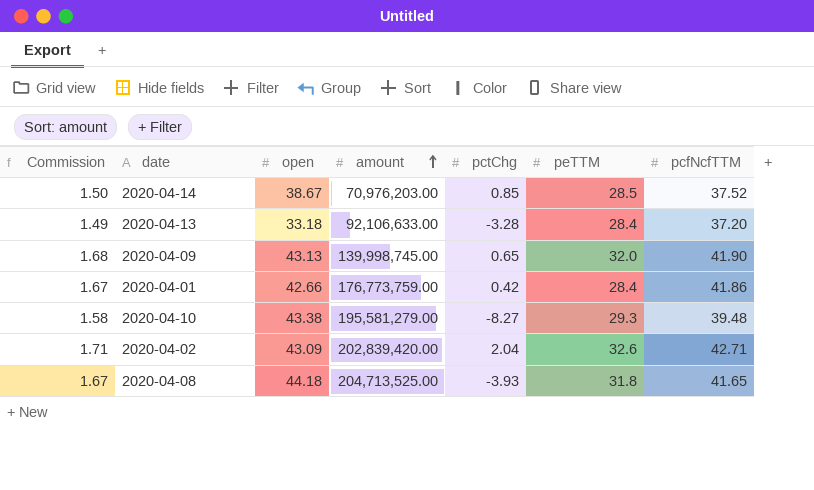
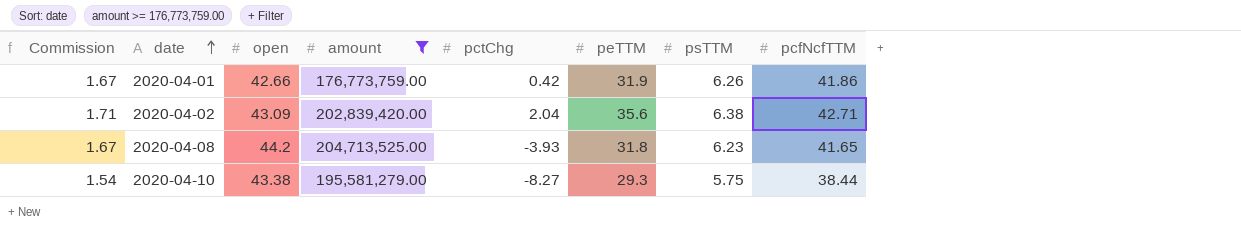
filter: none -> amount >= 176,773,759.00
row order: amount ascending -> date ascending
column psTTM | position: none -> 7
2020-04-01 | peTTM: 28.4 -> 31.9
2020-04-02 | peTTM: 32.6 -> 35.6
2020-04-08 | open: 44.18 -> 44.2
2020-04-10 | Commission: 1.58 -> 1.54
2020-04-10 | pcfNcfTTM: 39.48 -> 38.44

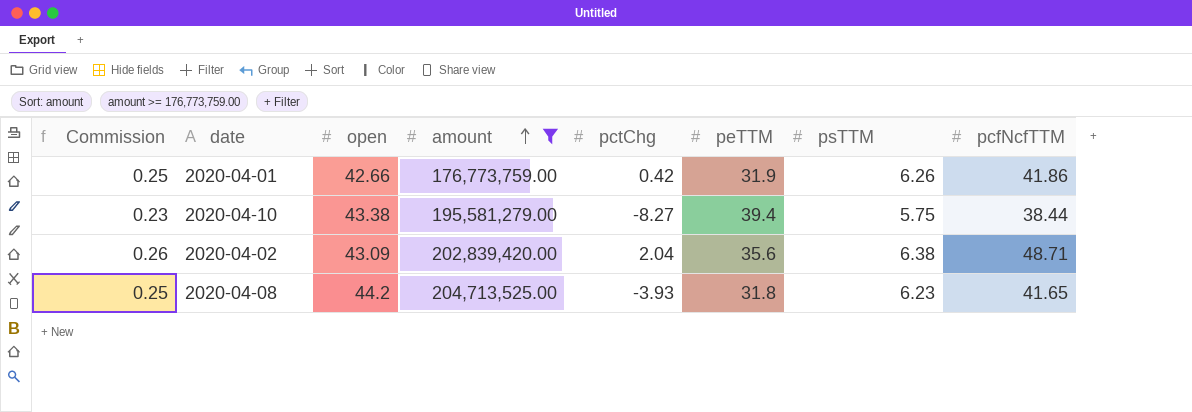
row order: date ascending -> amount ascending
column Commission | formula: [pcfNcfTTM] * 0.04 -> [psTTM] * 0.04
2020-04-10 | peTTM: 29.3 -> 39.4
2020-04-02 | pcfNcfTTM: 42.71 -> 48.71

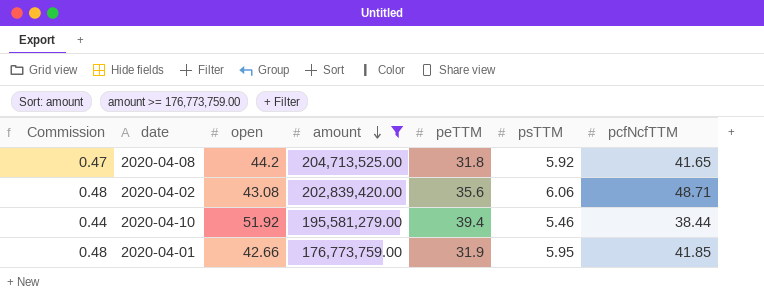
row order: amount ascending -> amount descending
column pctChg | position: 5 -> none
column Commission | formula: [psTTM] * 0.04 -> [psTTM] * 0.08
2020-04-08 | psTTM: 6.23 -> 5.92
2020-04-02 | open: 43.09 -> 43.08
2020-04-02 | psTTM: 6.38 -> 6.06
2020-04-10 | open: 43.38 -> 51.92
2020-04-10 | psTTM: 5.75 -> 5.46
2020-04-01 | psTTM: 6.26 -> 5.95
2020-04-01 | pcfNcfTTM: 41.86 -> 41.85

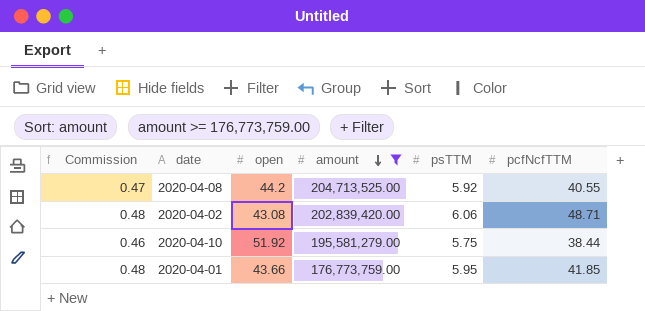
column peTTM | position: 5 -> none
2020-04-08 | pcfNcfTTM: 41.65 -> 40.55
2020-04-10 | Commission: 0.44 -> 0.46
2020-04-10 | psTTM: 5.46 -> 5.75
2020-04-01 | open: 42.66 -> 43.66

